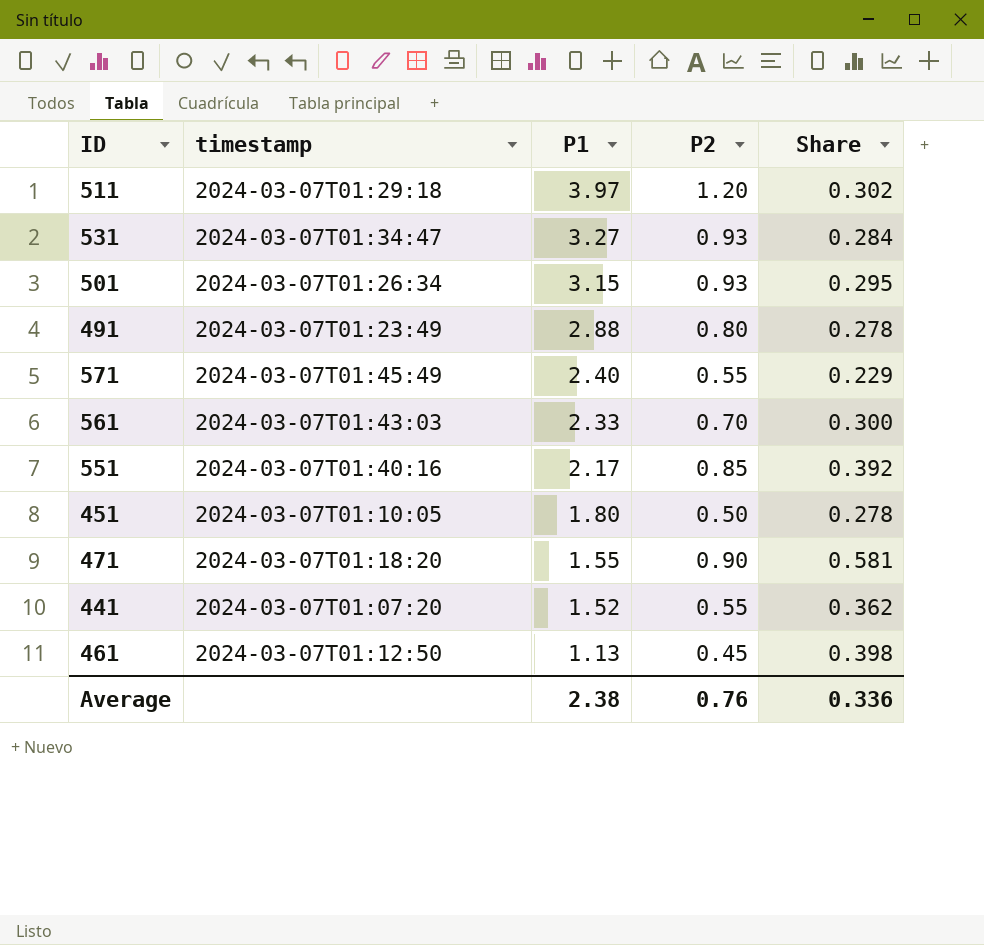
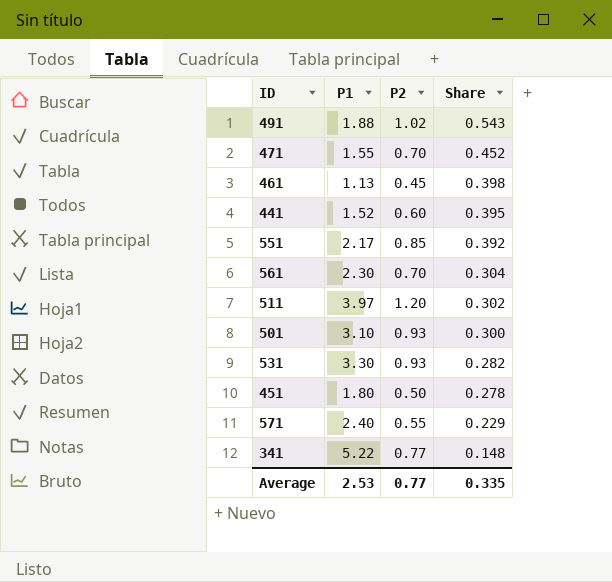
row order: P1 descending -> Share descending
column timestamp | position: 2 -> none
491 | P1: 2.88 -> 1.88
491 | P2: 0.80 -> 1.02
491 | Share: 0.278 -> 0.543
471 | P2: 0.90 -> 0.70
471 | Share: 0.581 -> 0.452
441 | P2: 0.55 -> 0.60
441 | Share: 0.362 -> 0.395
561 | P1: 2.33 -> 2.30
561 | Share: 0.300 -> 0.304
501 | P1: 3.15 -> 3.10
501 | Share: 0.295 -> 0.300
531 | P1: 3.27 -> 3.30
531 | Share: 0.284 -> 0.282
row 341: none -> 5.22 | 0.77 | 0.148
Average | P1: 2.38 -> 2.53
Average | P2: 0.76 -> 0.77
Average | Share: 0.336 -> 0.335

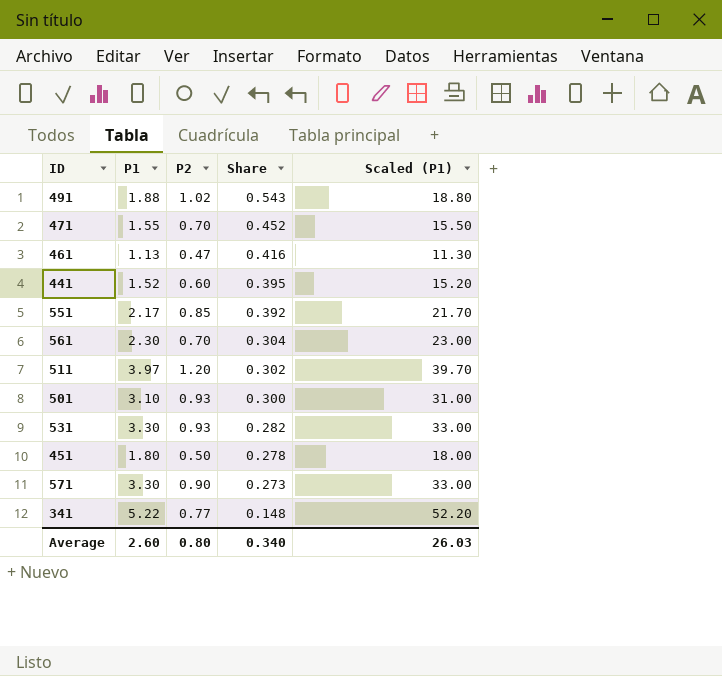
column Scaled (P1) | formula: none -> [P1] * 10
461 | P2: 0.45 -> 0.47
461 | Share: 0.398 -> 0.416
571 | P1: 2.40 -> 3.30
571 | P2: 0.55 -> 0.90
571 | Share: 0.229 -> 0.273
Average | P1: 2.53 -> 2.60
Average | P2: 0.77 -> 0.80
Average | Share: 0.335 -> 0.340

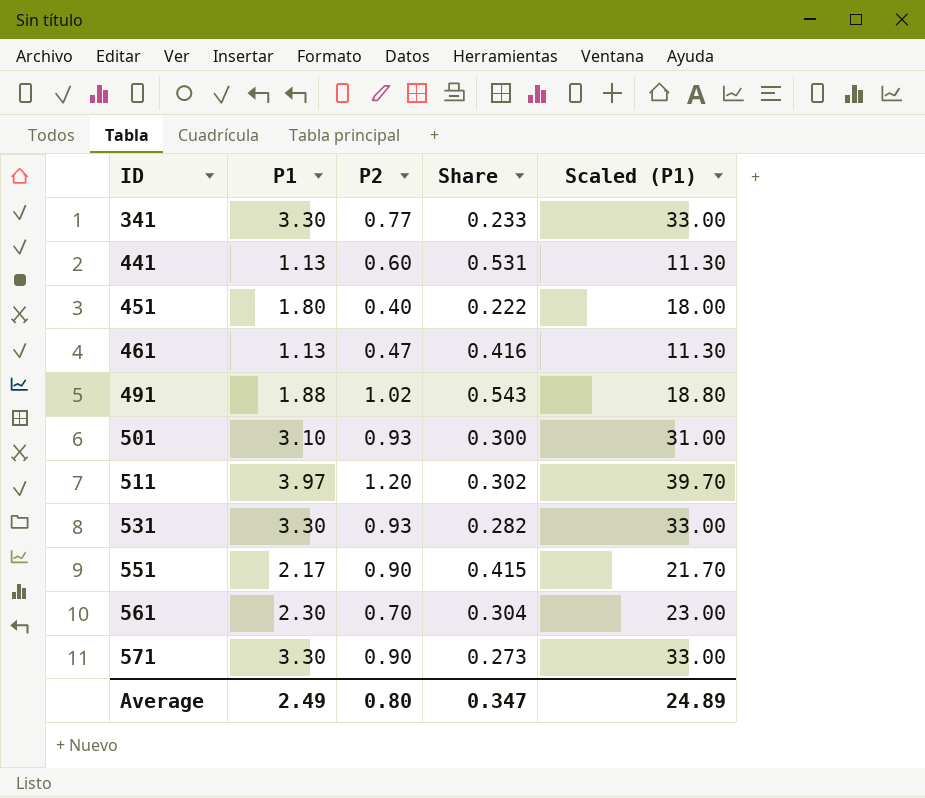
row order: Share descending -> ID ascending
row 471: 1.55 | 0.70 | 0.452 | 15.50 -> none
341 | P1: 5.22 -> 3.30
341 | Share: 0.148 -> 0.233
341 | Scaled (P1): 52.20 -> 33.00
441 | P1: 1.52 -> 1.13
441 | Share: 0.395 -> 0.531
441 | Scaled (P1): 15.20 -> 11.30
451 | P2: 0.50 -> 0.40
451 | Share: 0.278 -> 0.222
551 | P2: 0.85 -> 0.90
551 | Share: 0.392 -> 0.415
Average | P1: 2.60 -> 2.49
Average | Share: 0.340 -> 0.347
Average | Scaled (P1): 26.03 -> 24.89

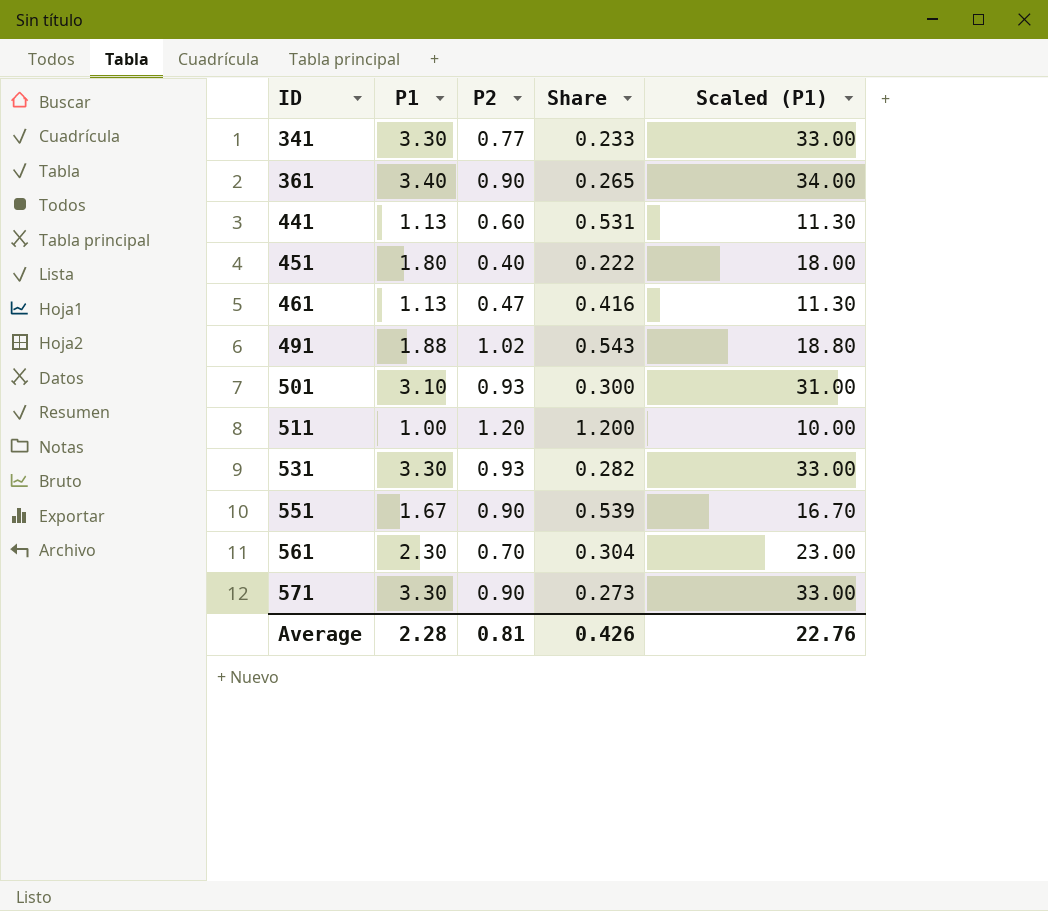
row 361: none -> 3.40 | 0.90 | 0.265 | 34.00
511 | P1: 3.97 -> 1.00
511 | Share: 0.302 -> 1.200
511 | Scaled (P1): 39.70 -> 10.00
551 | P1: 2.17 -> 1.67
551 | Share: 0.415 -> 0.539
551 | Scaled (P1): 21.70 -> 16.70
Average | P1: 2.49 -> 2.28
Average | P2: 0.80 -> 0.81
Average | Share: 0.347 -> 0.426
Average | Scaled (P1): 24.89 -> 22.76

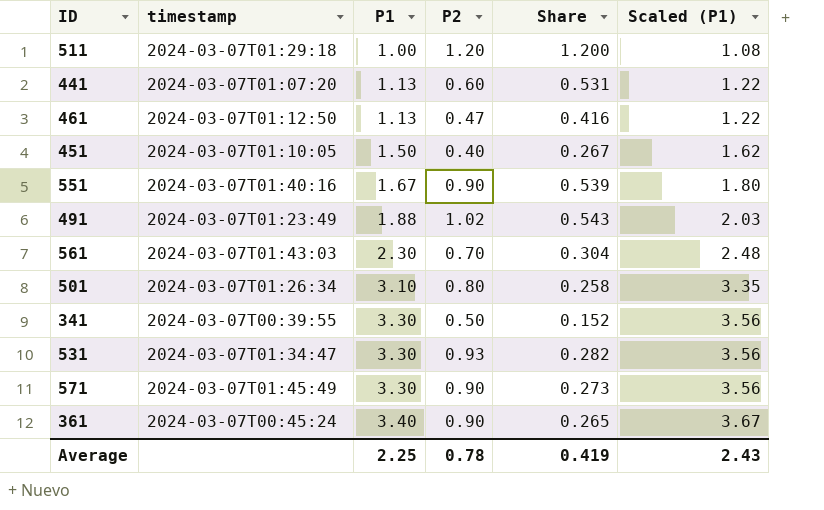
row order: ID ascending -> P1 ascending
column timestamp | position: none -> 2
column Scaled (P1) | formula: [P1] * 10 -> [P1] * 1.08
451 | P1: 1.80 -> 1.50
451 | Share: 0.222 -> 0.267
501 | P2: 0.93 -> 0.80
501 | Share: 0.300 -> 0.258
341 | P2: 0.77 -> 0.50
341 | Share: 0.233 -> 0.152
Average | P1: 2.28 -> 2.25
Average | P2: 0.81 -> 0.78
Average | Share: 0.426 -> 0.419
Average | Scaled (P1): 22.76 -> 2.43

